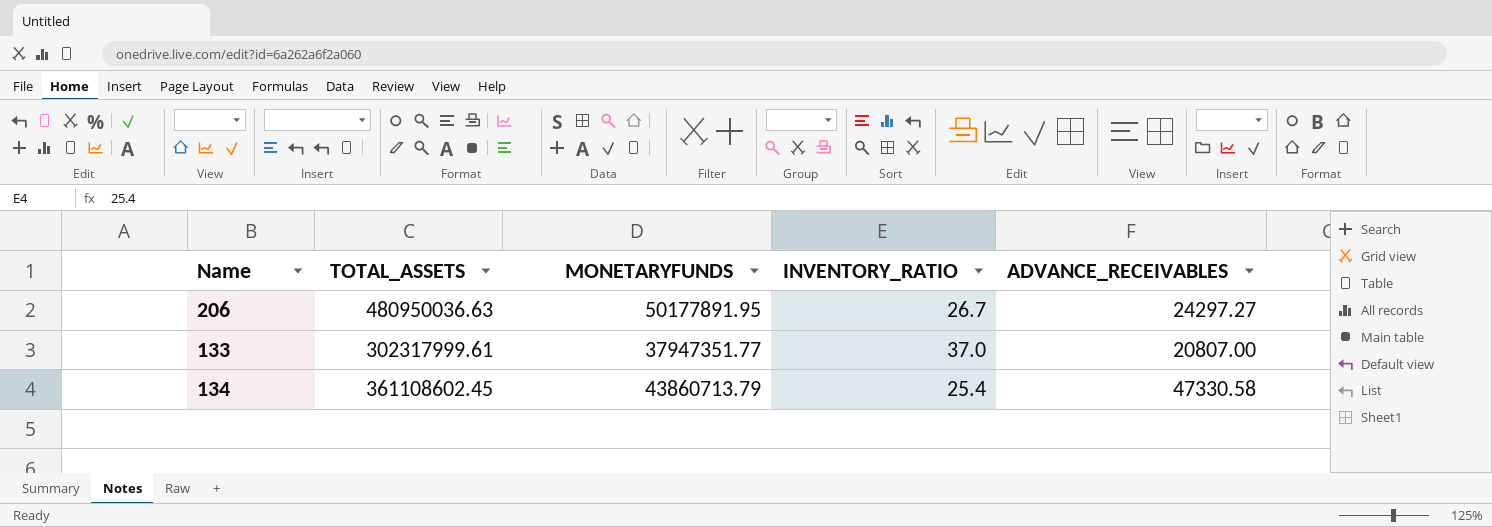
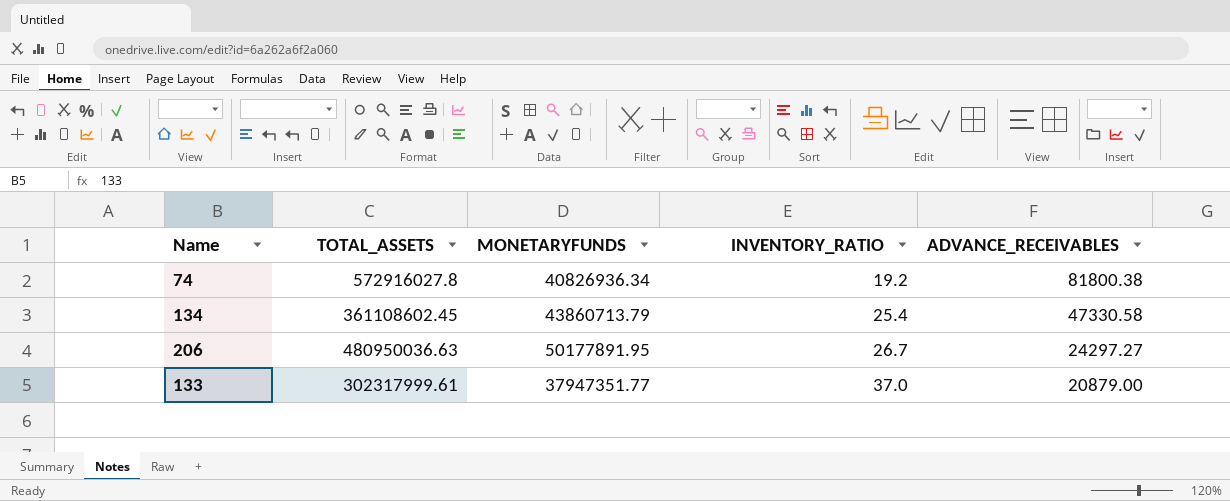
row order: none -> INVENTORY_RATIO ascending
row 74: none -> 572916027.8 | 40826936.34 | 19.2 | 81800.38
133 | ADVANCE_RECEIVABLES: 20807.00 -> 20879.00

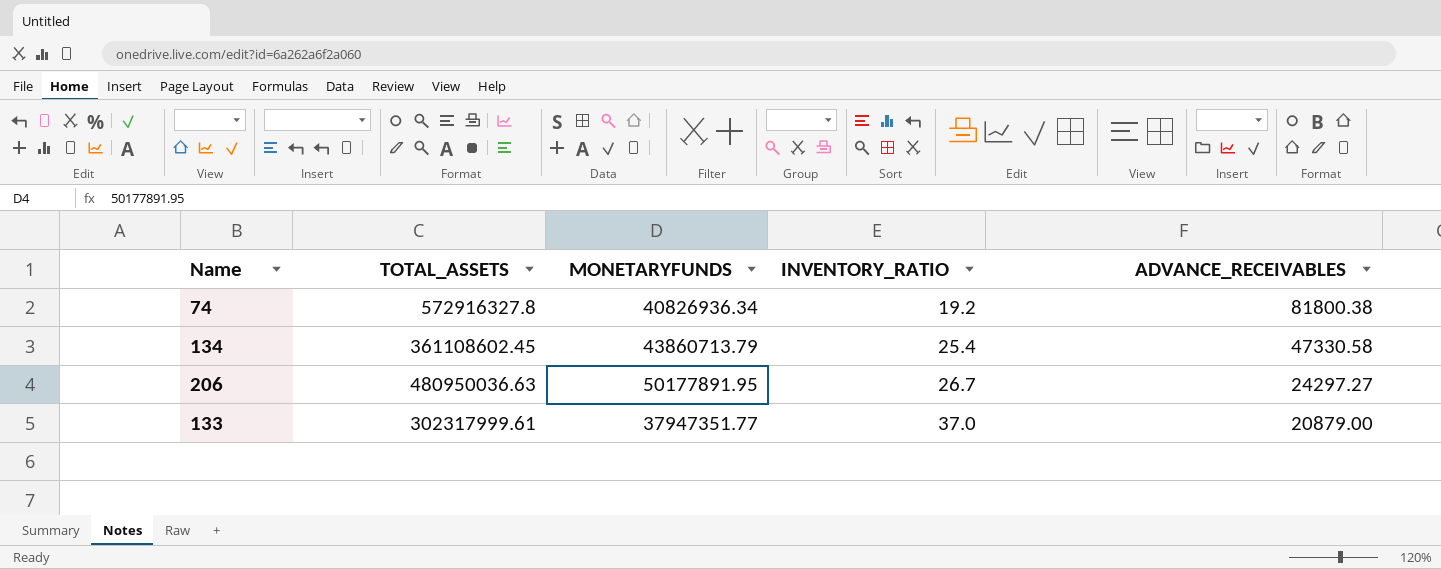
74 | TOTAL_ASSETS: 572916027.8 -> 572916327.8

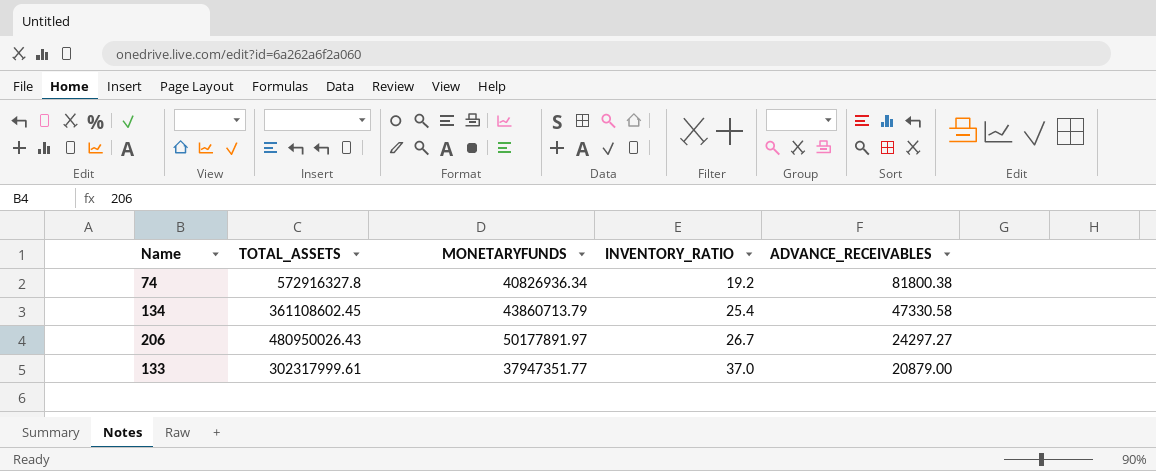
206 | TOTAL_ASSETS: 480950036.63 -> 480950026.43
206 | MONETARYFUNDS: 50177891.95 -> 50177891.97

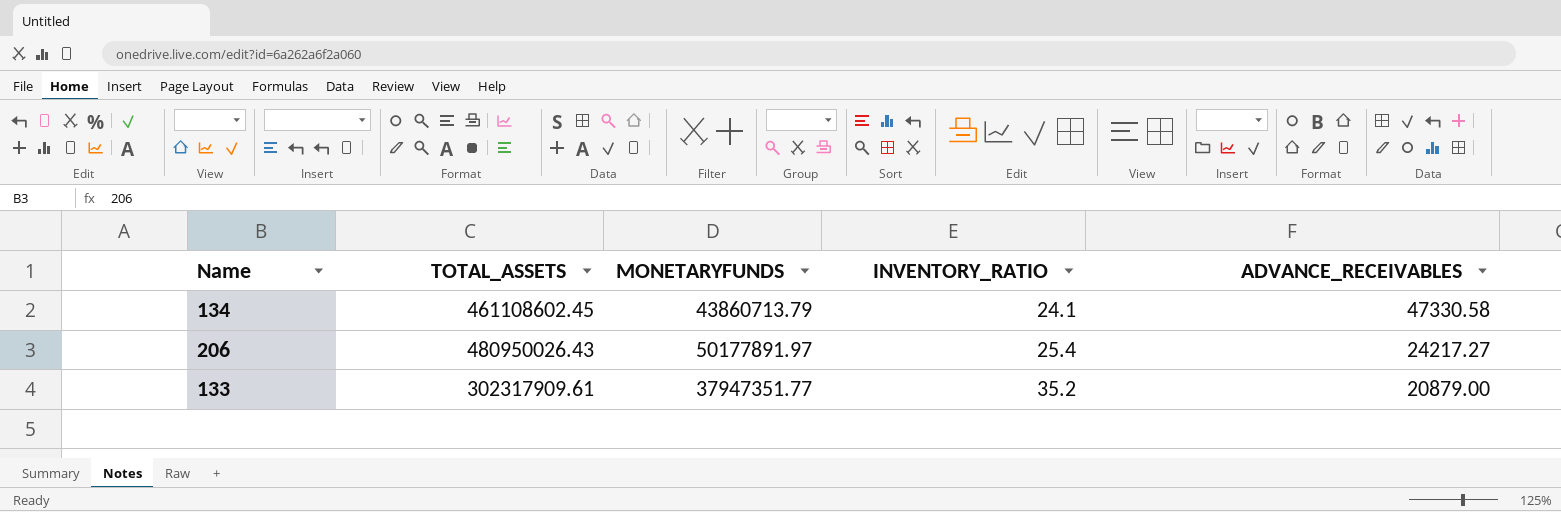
row 74: 572916327.8 | 40826936.34 | 19.2 | 81800.38 -> none
134 | TOTAL_ASSETS: 361108602.45 -> 461108602.45
134 | INVENTORY_RATIO: 25.4 -> 24.1
206 | INVENTORY_RATIO: 26.7 -> 25.4
206 | ADVANCE_RECEIVABLES: 24297.27 -> 24217.27
133 | TOTAL_ASSETS: 302317999.61 -> 302317909.61
133 | INVENTORY_RATIO: 37.0 -> 35.2

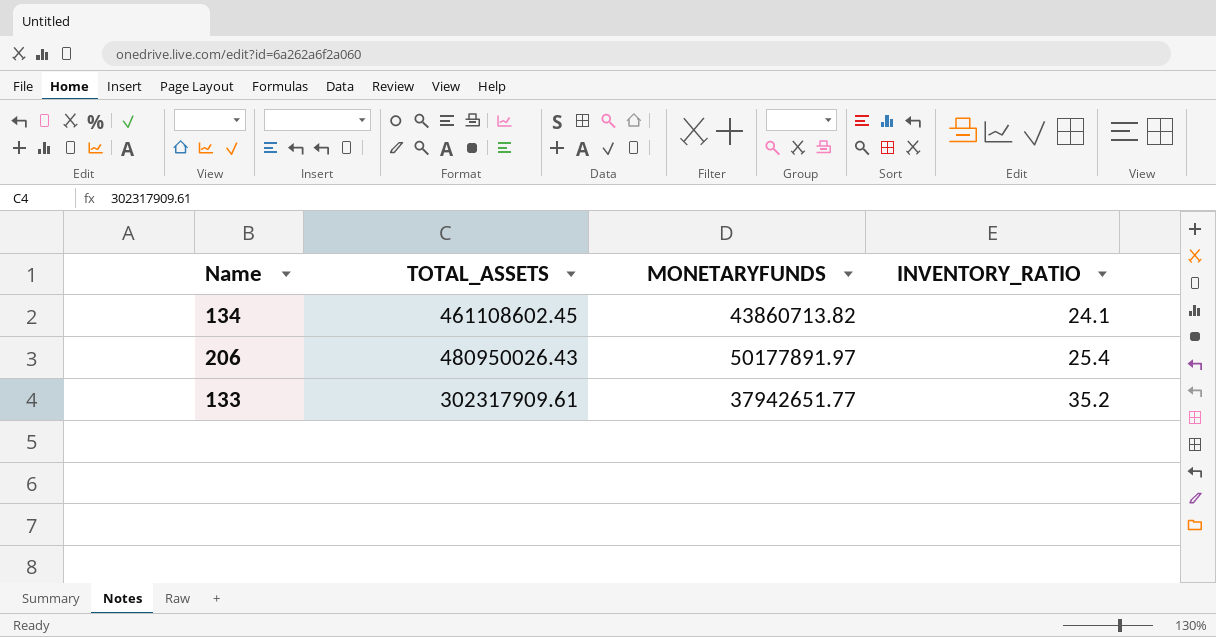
column ADVANCE_RECEIVABLES | position: 5 -> none
134 | MONETARYFUNDS: 43860713.79 -> 43860713.82
133 | MONETARYFUNDS: 37947351.77 -> 37942651.77

